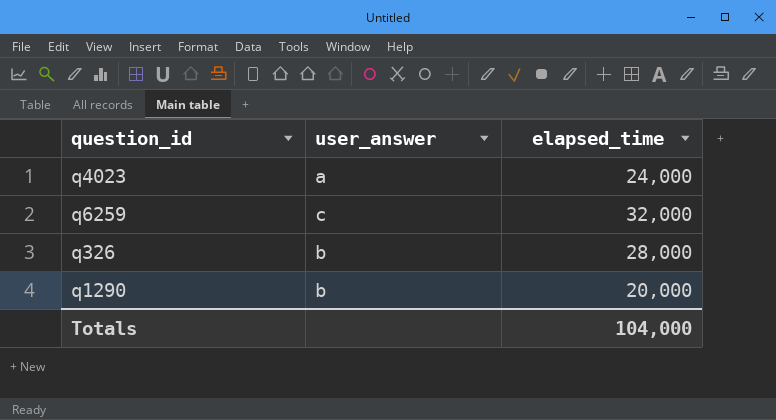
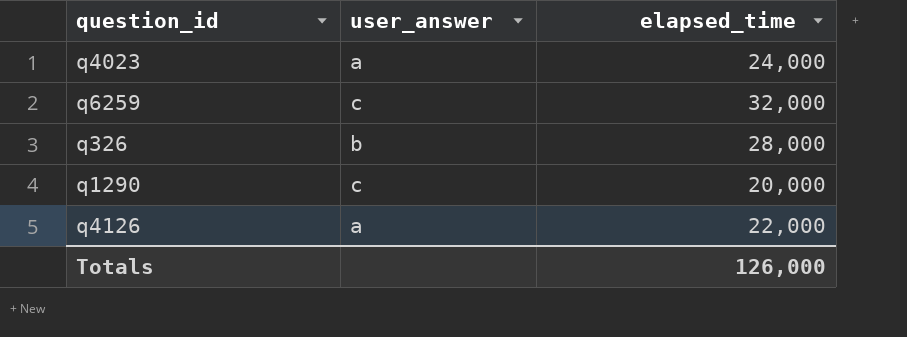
q1290 | user_answer: b -> c
row q4126: none -> a | 22,000
Totals | elapsed_time: 104,000 -> 126,000

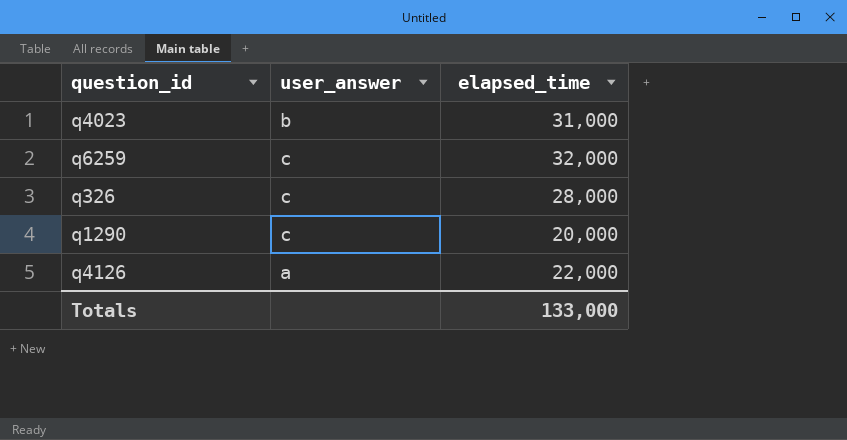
q4023 | user_answer: a -> b
q4023 | elapsed_time: 24,000 -> 31,000
q326 | user_answer: b -> c
Totals | elapsed_time: 126,000 -> 133,000

